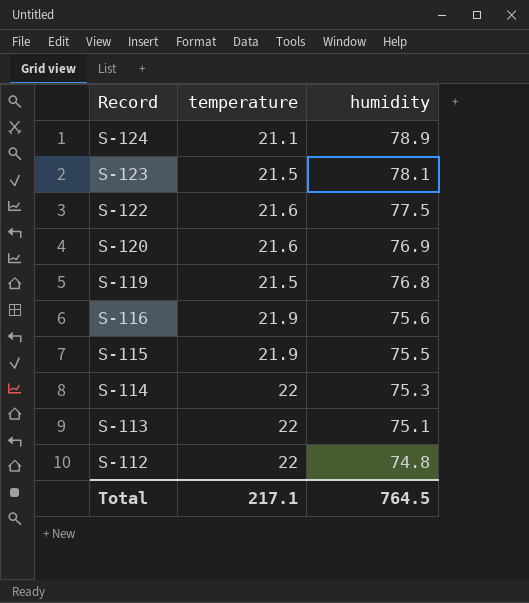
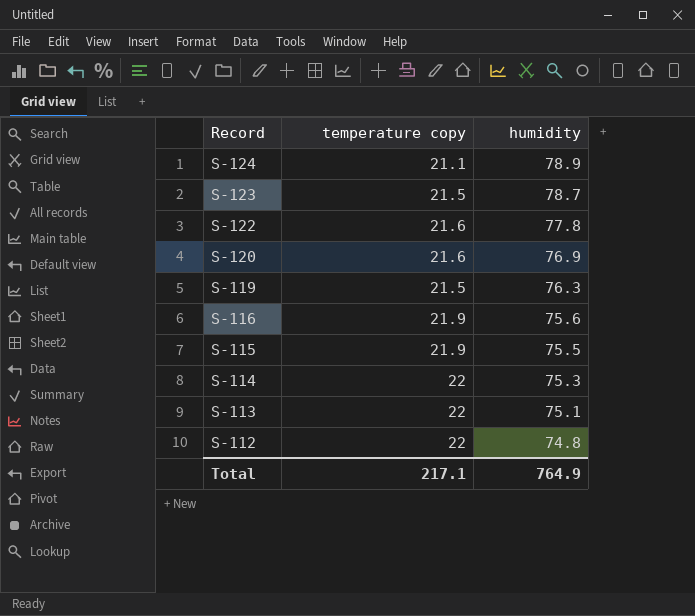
column name: temperature -> temperature copy
S-123 | humidity: 78.1 -> 78.7
S-122 | humidity: 77.5 -> 77.8
S-119 | humidity: 76.8 -> 76.3
Total | humidity: 764.5 -> 764.9

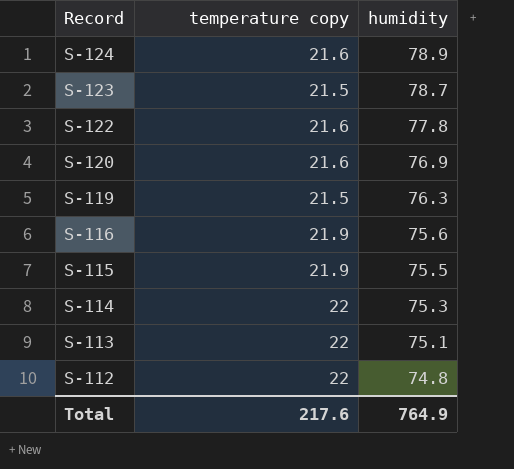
S-124 | temperature copy: 21.1 -> 21.6
Total | temperature copy: 217.1 -> 217.6

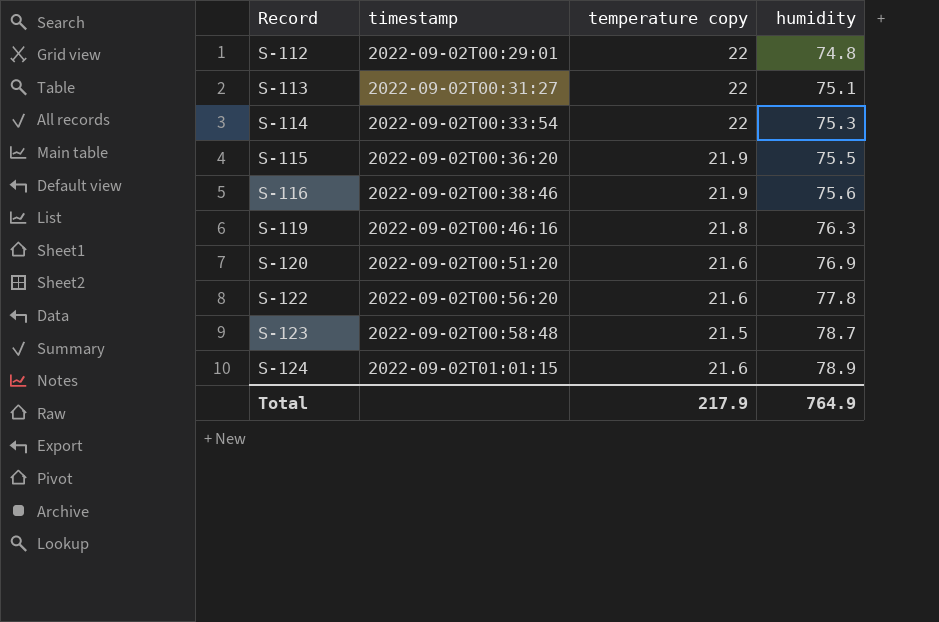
row order: Record descending -> Record ascending
column timestamp | position: none -> 2
S-119 | temperature copy: 21.5 -> 21.8
Total | temperature copy: 217.6 -> 217.9

